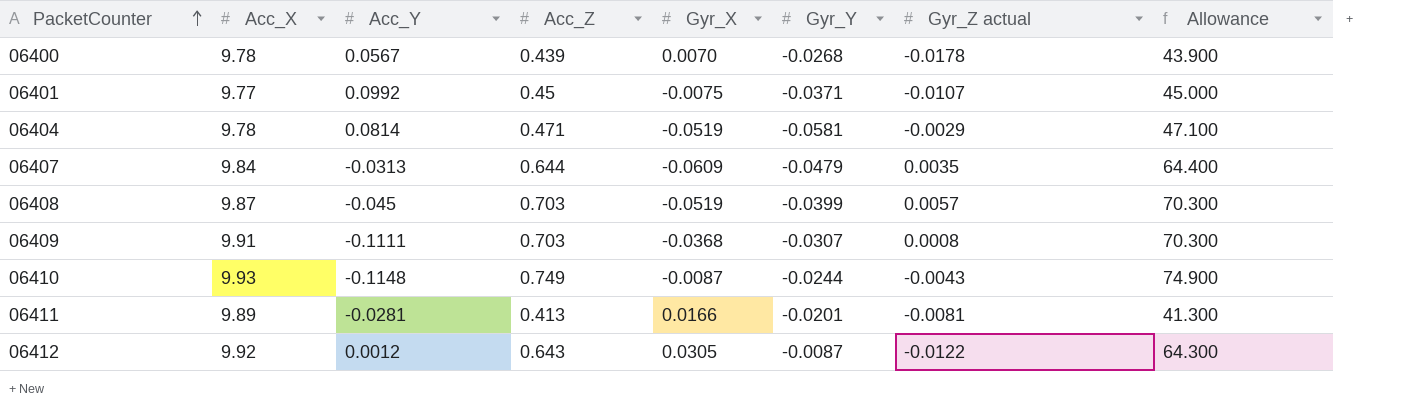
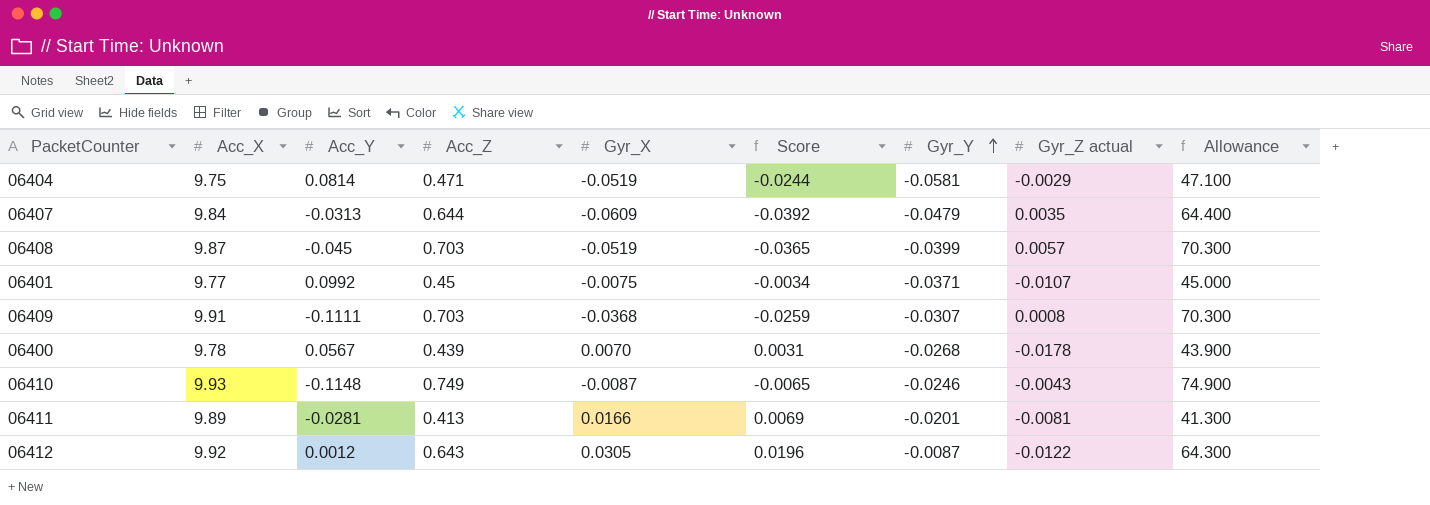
row order: PacketCounter ascending -> Gyr_Y ascending
column Score | formula: none -> [Acc_Z] * [Gyr_X]
06404 | Acc_X: 9.78 -> 9.75
06410 | Gyr_Y: -0.0244 -> -0.0246

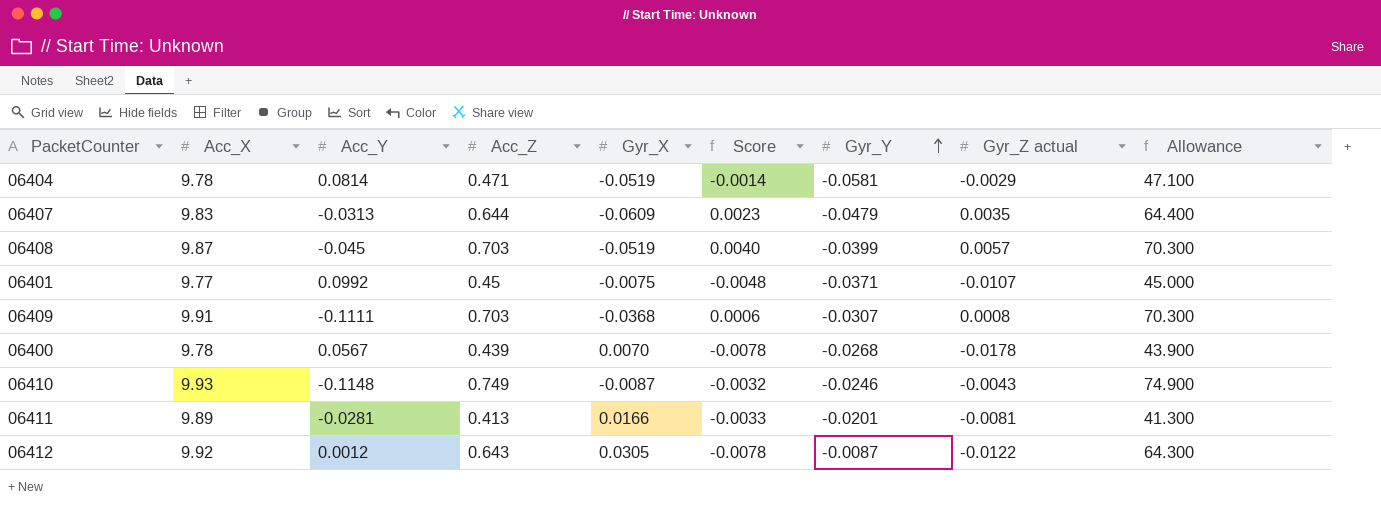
column Score | formula: [Acc_Z] * [Gyr_X] -> [Acc_Z] * [Gyr_Z actual]
06404 | Acc_X: 9.75 -> 9.78
06407 | Acc_X: 9.84 -> 9.83

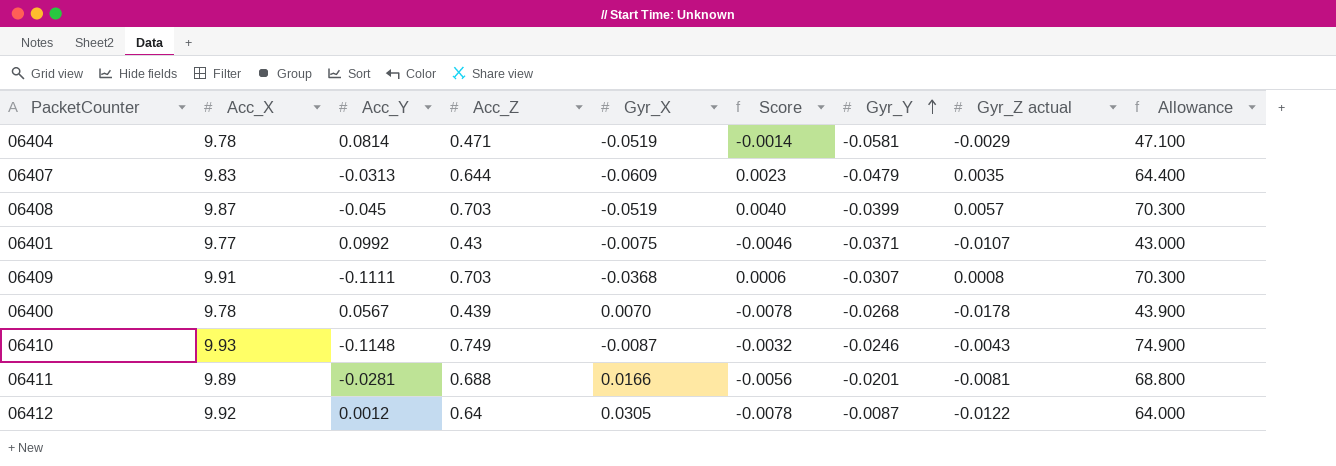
06401 | Acc_Z: 0.45 -> 0.43
06401 | Score: -0.0048 -> -0.0046
06401 | Allowance: 45.000 -> 43.000
06411 | Acc_Z: 0.413 -> 0.688
06411 | Score: -0.0033 -> -0.0056
06411 | Allowance: 41.300 -> 68.800
06412 | Acc_Z: 0.643 -> 0.64
06412 | Allowance: 64.300 -> 64.000

